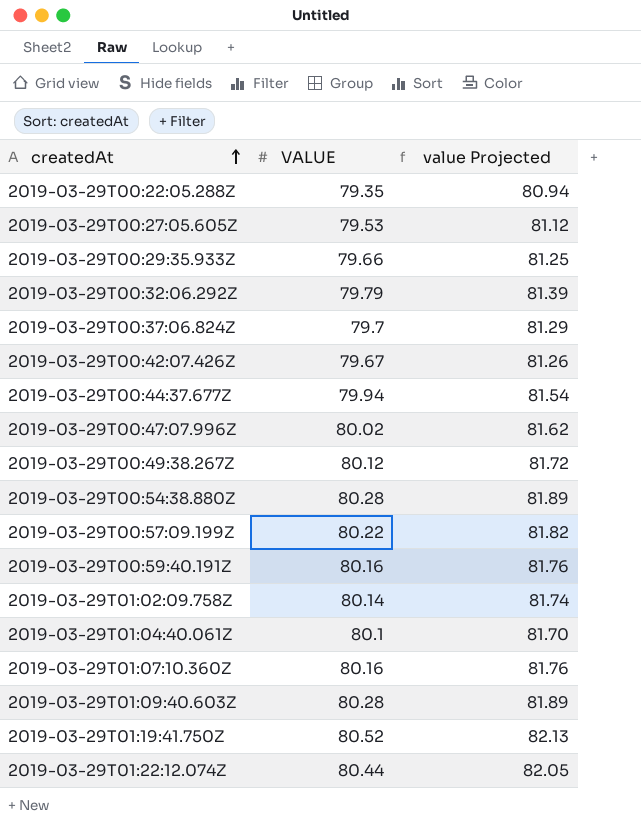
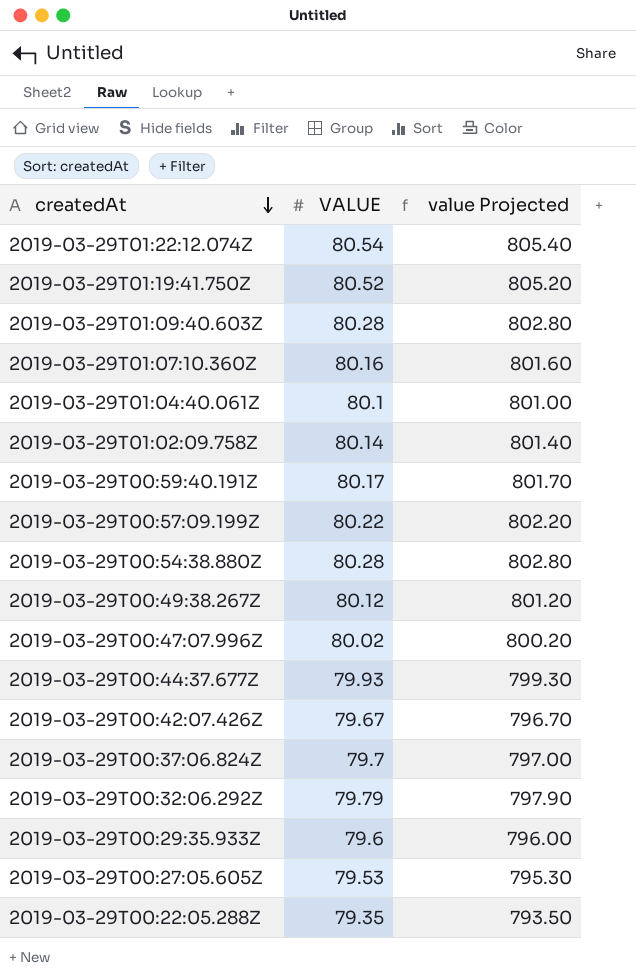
row order: createdAt ascending -> createdAt descending
column value Projected | formula: [VALUE] * 1.02 -> [VALUE] * 10
2019-03-29T01:22:12.074Z | VALUE: 80.44 -> 80.54
2019-03-29T00:59:40.191Z | VALUE: 80.16 -> 80.17
2019-03-29T00:44:37.677Z | VALUE: 79.94 -> 79.93
2019-03-29T00:29:35.933Z | VALUE: 79.66 -> 79.6

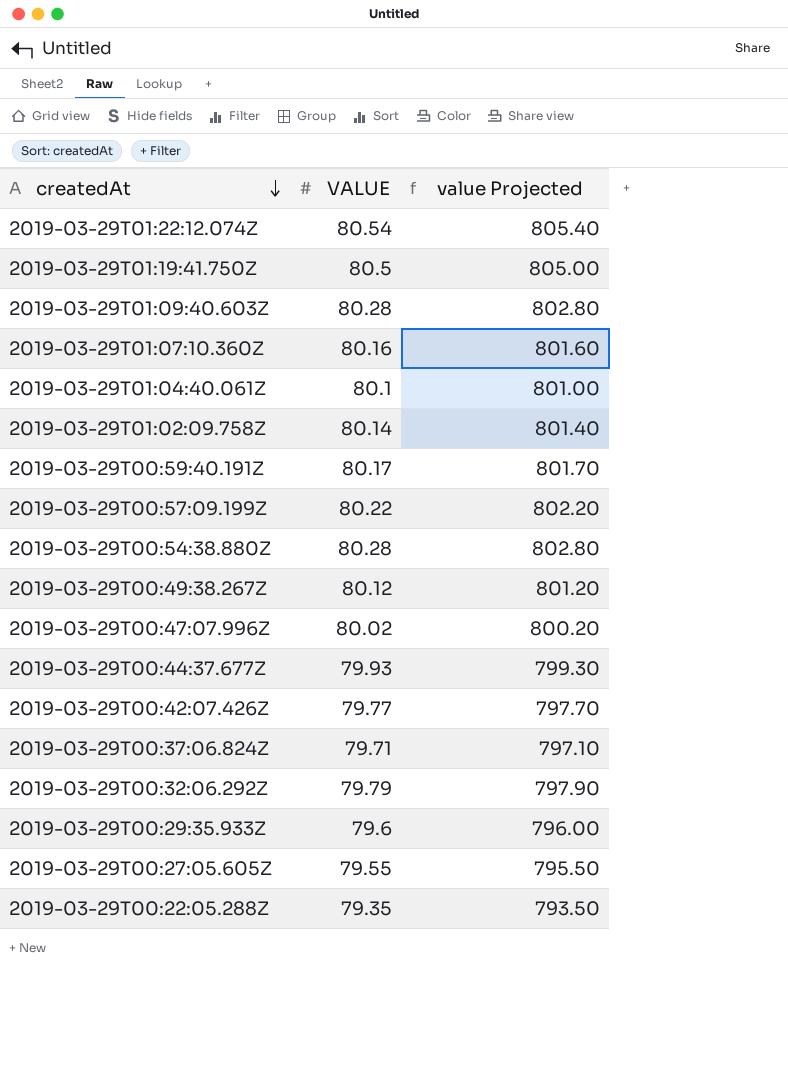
2019-03-29T01:19:41.750Z | VALUE: 80.52 -> 80.5
2019-03-29T01:19:41.750Z | value Projected: 805.20 -> 805.00
2019-03-29T00:42:07.426Z | VALUE: 79.67 -> 79.77
2019-03-29T00:42:07.426Z | value Projected: 796.70 -> 797.70
2019-03-29T00:37:06.824Z | VALUE: 79.7 -> 79.71
2019-03-29T00:37:06.824Z | value Projected: 797.00 -> 797.10
2019-03-29T00:27:05.605Z | VALUE: 79.53 -> 79.55
2019-03-29T00:27:05.605Z | value Projected: 795.30 -> 795.50

